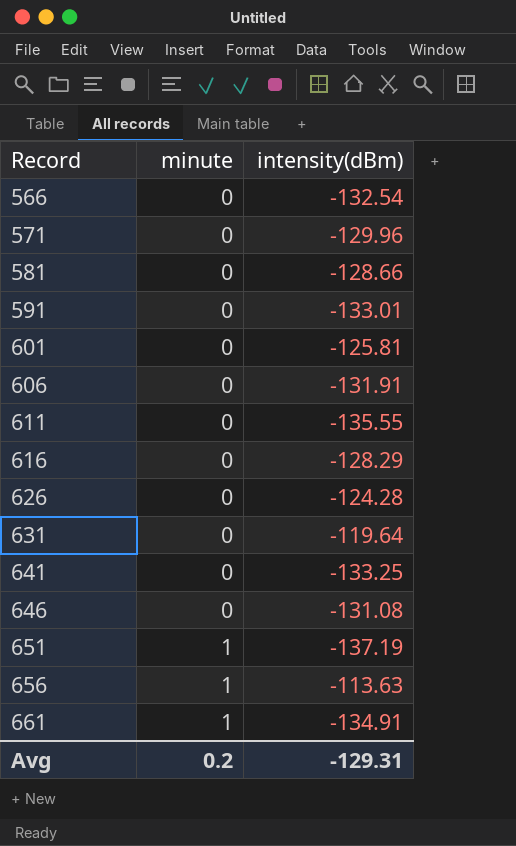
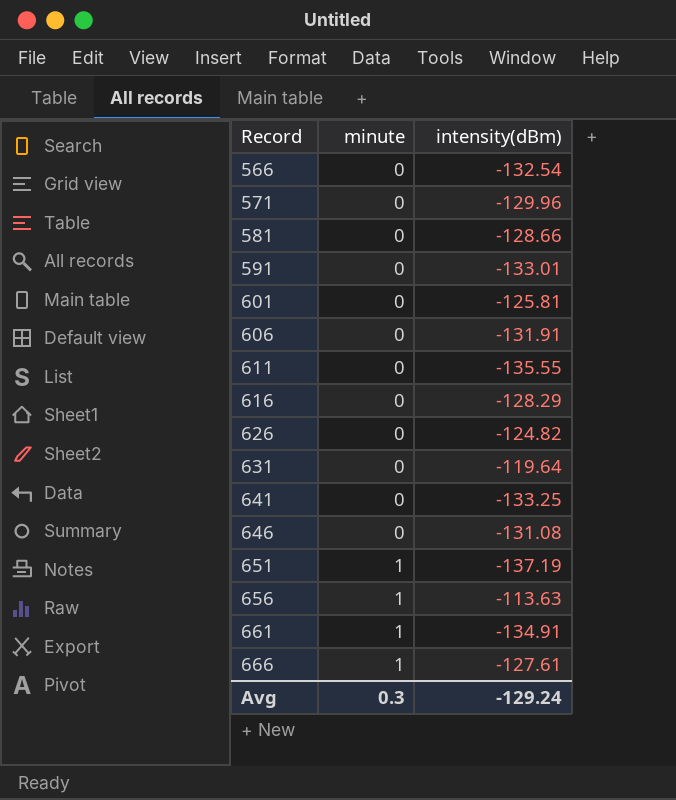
626 | intensity(dBm): -124.28 -> -124.82
row 666: none -> 1 | -127.61
Avg | minute: 0.2 -> 0.3
Avg | intensity(dBm): -129.31 -> -129.24

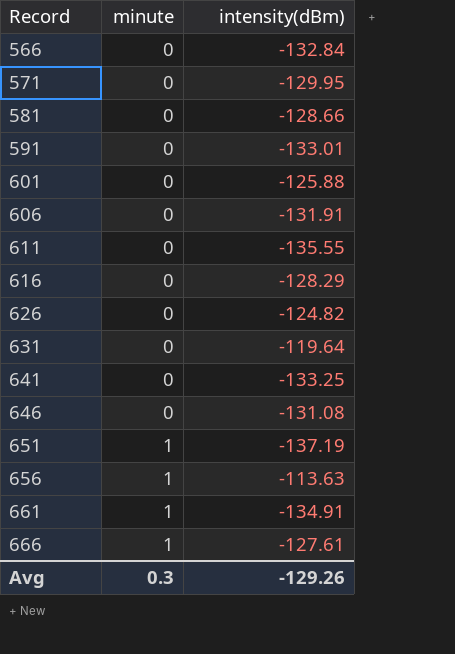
566 | intensity(dBm): -132.54 -> -132.84
571 | intensity(dBm): -129.96 -> -129.95
601 | intensity(dBm): -125.81 -> -125.88
Avg | intensity(dBm): -129.24 -> -129.26

